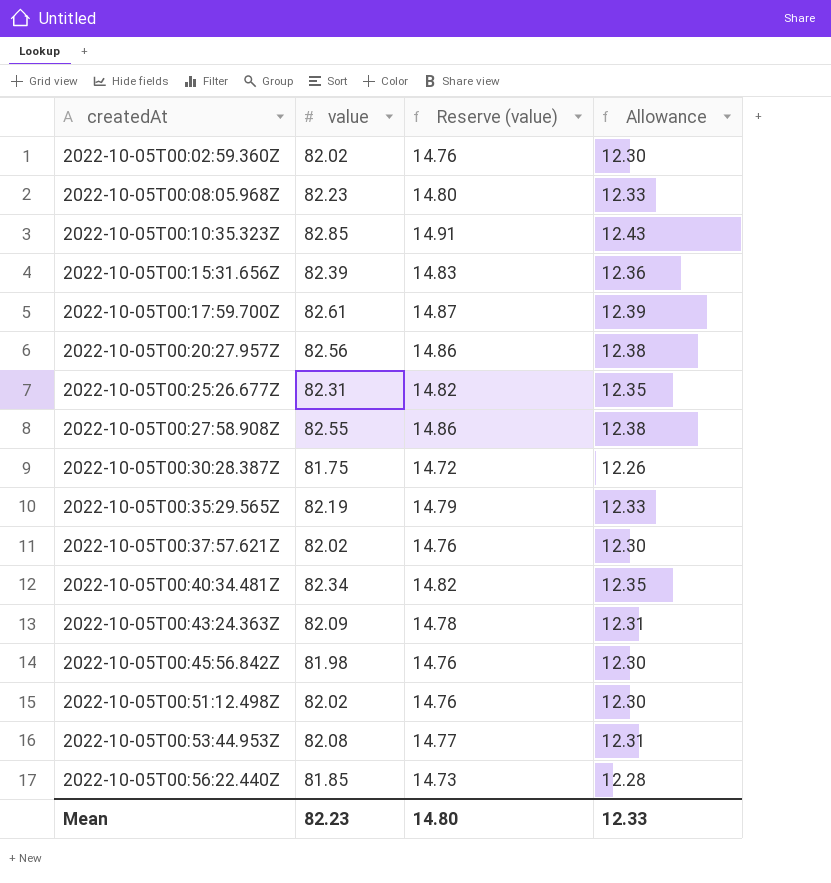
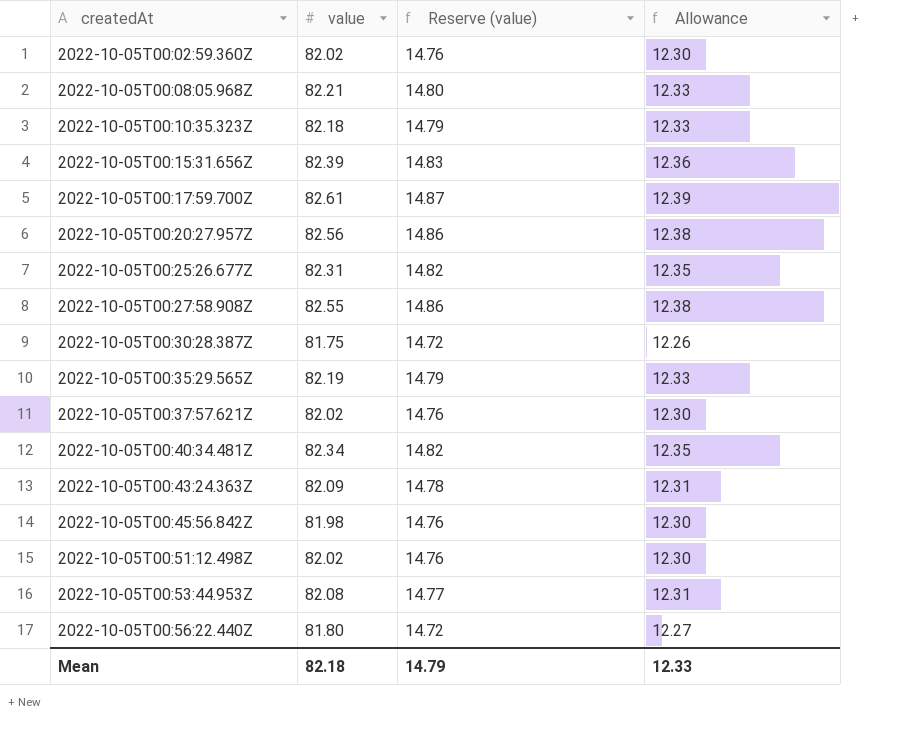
2022-10-05T00:08:05.968Z | value: 82.23 -> 82.21
2022-10-05T00:10:35.323Z | value: 82.85 -> 82.18
2022-10-05T00:10:35.323Z | Reserve (value): 14.91 -> 14.79
2022-10-05T00:10:35.323Z | Allowance: 12.43 -> 12.33
2022-10-05T00:56:22.440Z | value: 81.85 -> 81.80
2022-10-05T00:56:22.440Z | Reserve (value): 14.73 -> 14.72
2022-10-05T00:56:22.440Z | Allowance: 12.28 -> 12.27
Mean | value: 82.23 -> 82.18
Mean | Reserve (value): 14.80 -> 14.79

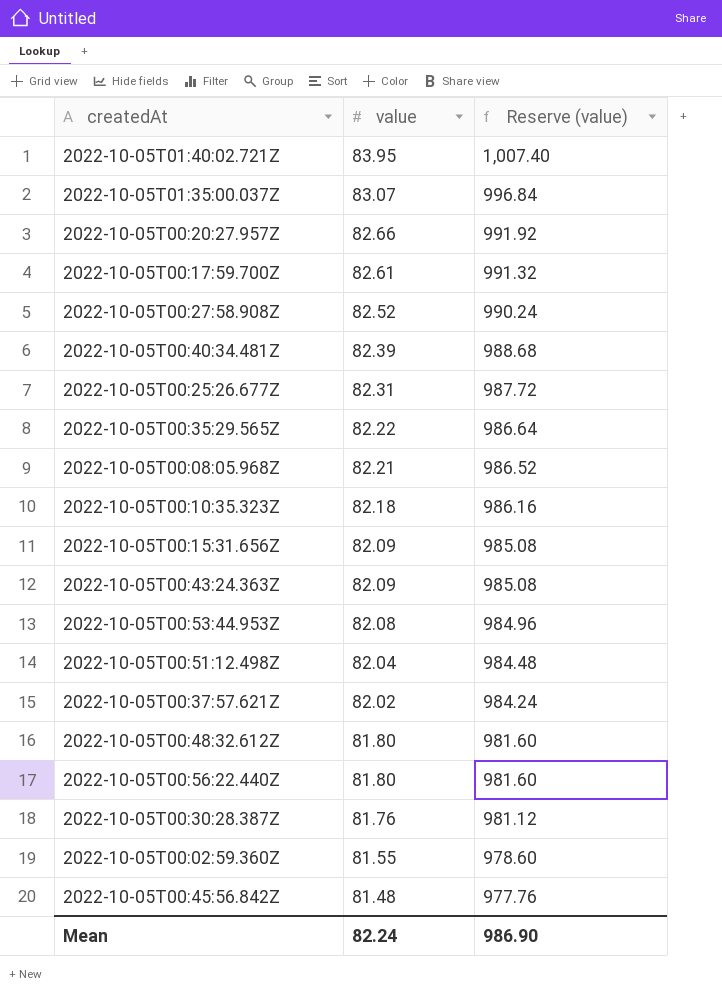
row order: createdAt ascending -> value descending
column Allowance | formula: [value] * 0.15 -> none
column Reserve (value) | formula: [value] * 0.18 -> [value] * 12
row 2022-10-05T01:40:02.721Z: none -> 83.95 | 1,007.40
row 2022-10-05T01:35:00.037Z: none -> 83.07 | 996.84
2022-10-05T00:20:27.957Z | value: 82.56 -> 82.66
2022-10-05T00:27:58.908Z | value: 82.55 -> 82.52
2022-10-05T00:40:34.481Z | value: 82.34 -> 82.39
2022-10-05T00:35:29.565Z | value: 82.19 -> 82.22
2022-10-05T00:15:31.656Z | value: 82.39 -> 82.09
2022-10-05T00:51:12.498Z | value: 82.02 -> 82.04
row 2022-10-05T00:48:32.612Z: none -> 81.80 | 981.60
2022-10-05T00:30:28.387Z | value: 81.75 -> 81.76
2022-10-05T00:02:59.360Z | value: 82.02 -> 81.55
2022-10-05T00:45:56.842Z | value: 81.98 -> 81.48
Mean | value: 82.18 -> 82.24
Mean | Reserve (value): 14.79 -> 986.90

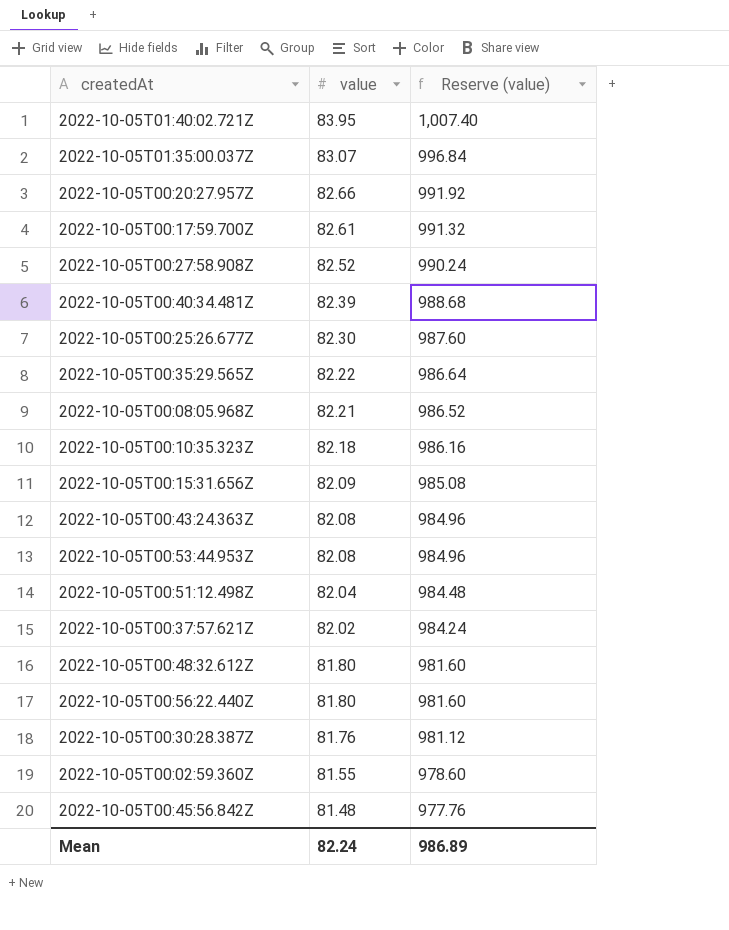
2022-10-05T00:25:26.677Z | value: 82.31 -> 82.30
2022-10-05T00:25:26.677Z | Reserve (value): 987.72 -> 987.60
2022-10-05T00:43:24.363Z | value: 82.09 -> 82.08
2022-10-05T00:43:24.363Z | Reserve (value): 985.08 -> 984.96
Mean | Reserve (value): 986.90 -> 986.89

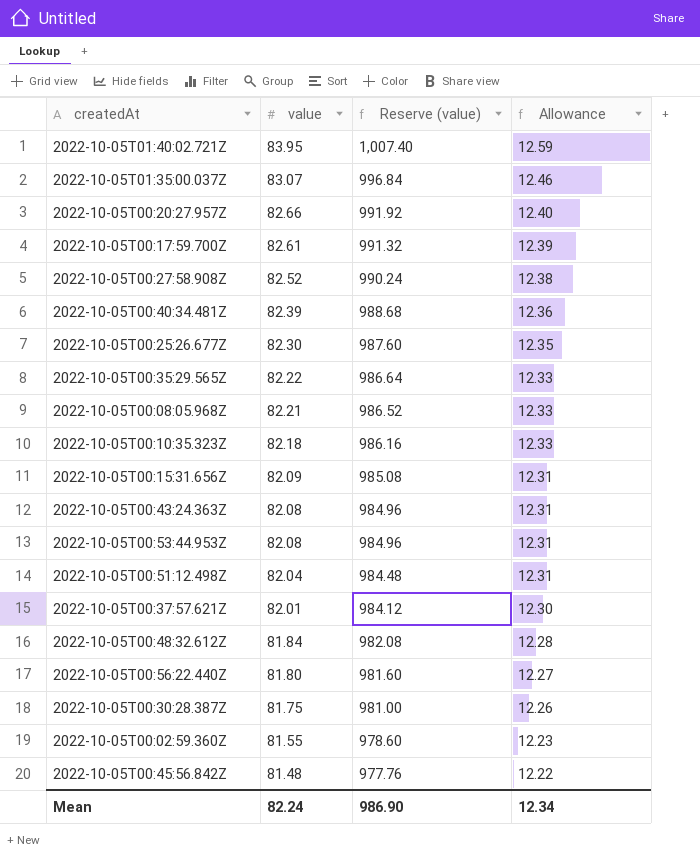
column Allowance | formula: none -> [value] * 0.15
2022-10-05T00:37:57.621Z | value: 82.02 -> 82.01
2022-10-05T00:37:57.621Z | Reserve (value): 984.24 -> 984.12
2022-10-05T00:48:32.612Z | value: 81.80 -> 81.84
2022-10-05T00:48:32.612Z | Reserve (value): 981.60 -> 982.08
2022-10-05T00:30:28.387Z | value: 81.76 -> 81.75
2022-10-05T00:30:28.387Z | Reserve (value): 981.12 -> 981.00
Mean | Reserve (value): 986.89 -> 986.90

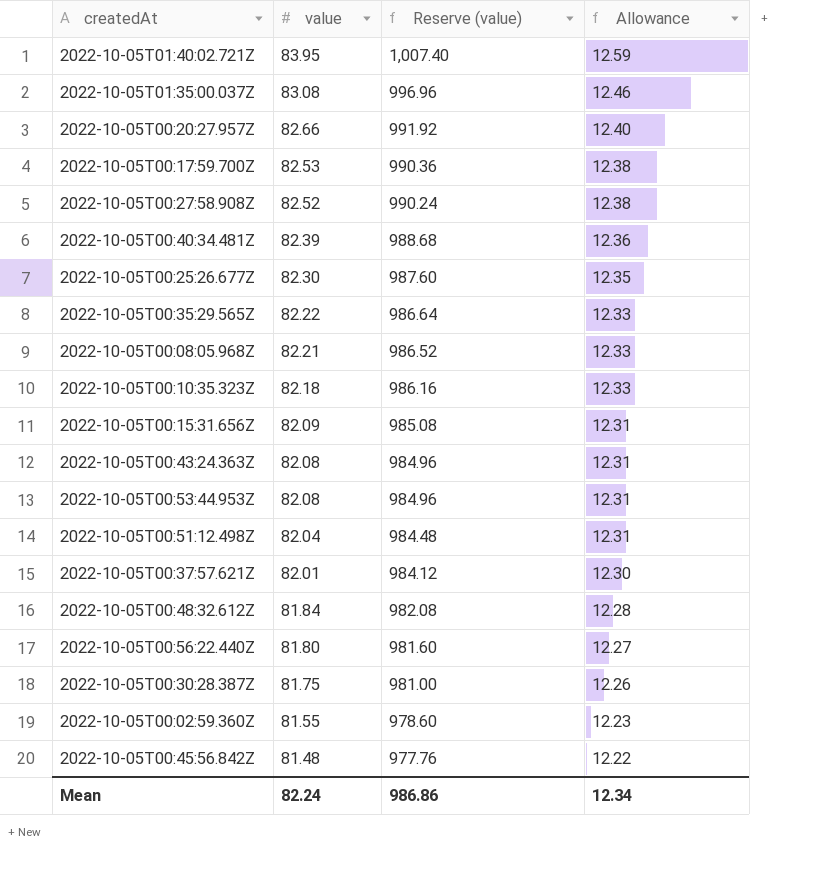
2022-10-05T01:35:00.037Z | value: 83.07 -> 83.08
2022-10-05T01:35:00.037Z | Reserve (value): 996.84 -> 996.96
2022-10-05T00:17:59.700Z | value: 82.61 -> 82.53
2022-10-05T00:17:59.700Z | Reserve (value): 991.32 -> 990.36
2022-10-05T00:17:59.700Z | Allowance: 12.39 -> 12.38
Mean | Reserve (value): 986.90 -> 986.86

